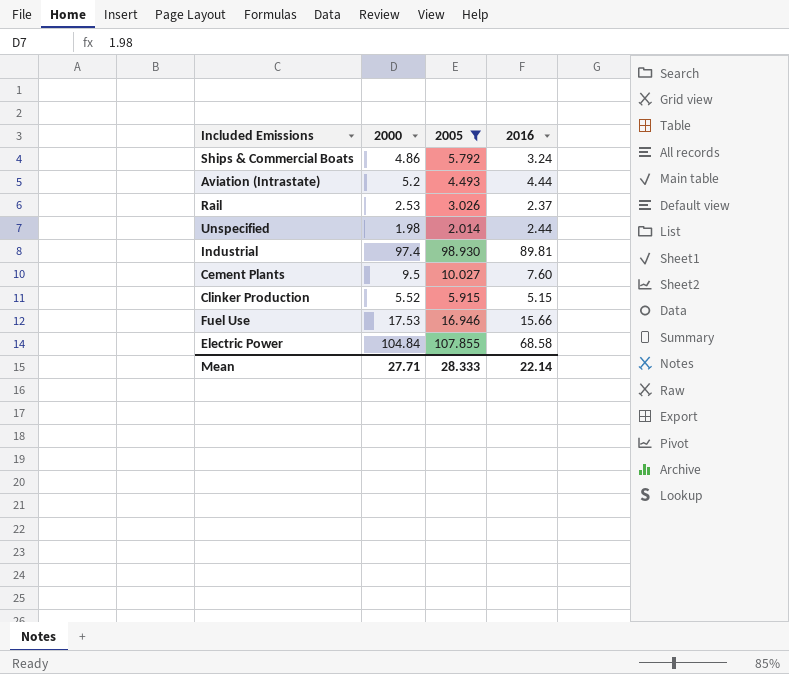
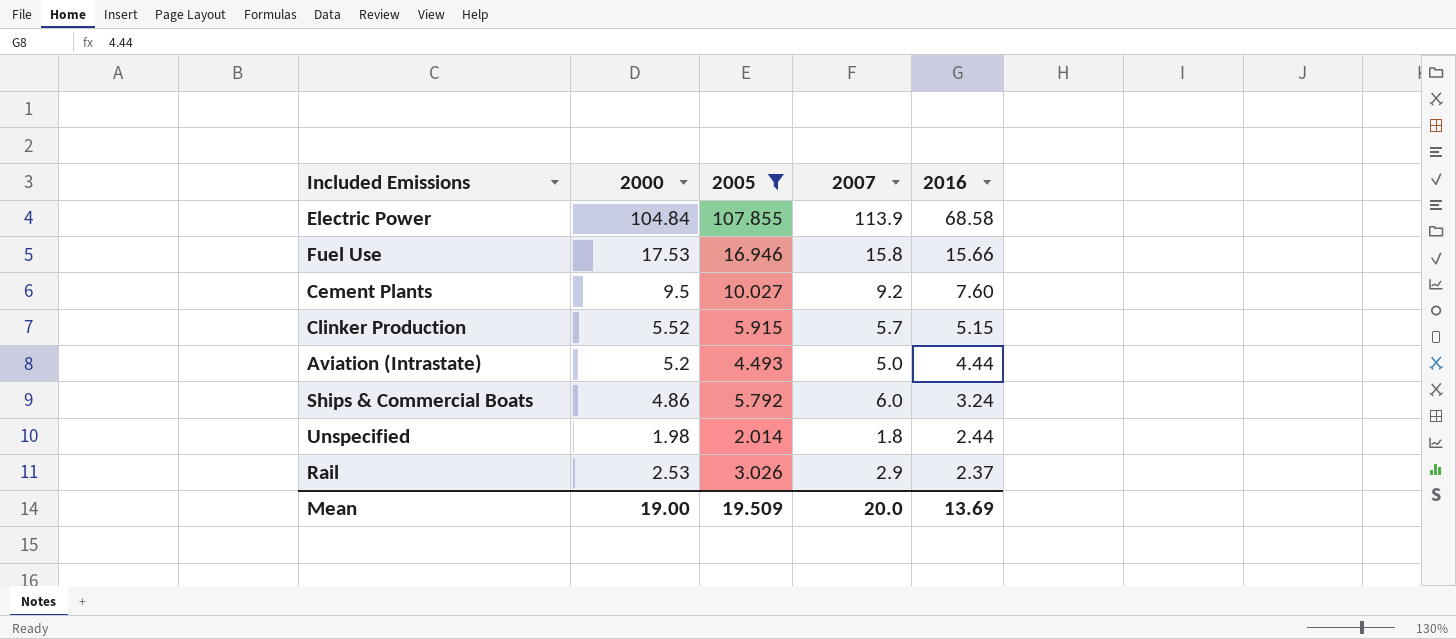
row order: none -> 2016 descending
column 2007 | position: none -> 4
row Industrial: 97.4 | 98.930 | 89.81 -> none
Mean | 2000: 27.71 -> 19.00
Mean | 2005: 28.333 -> 19.509
Mean | 2016: 22.14 -> 13.69

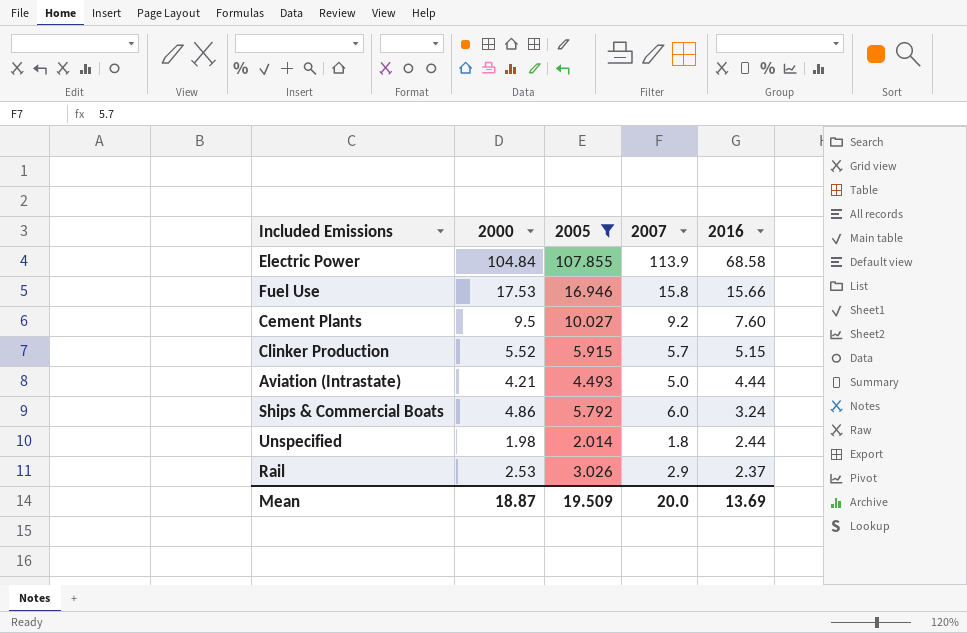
Aviation (Intrastate) | 2000: 5.2 -> 4.21
Mean | 2000: 19.00 -> 18.87

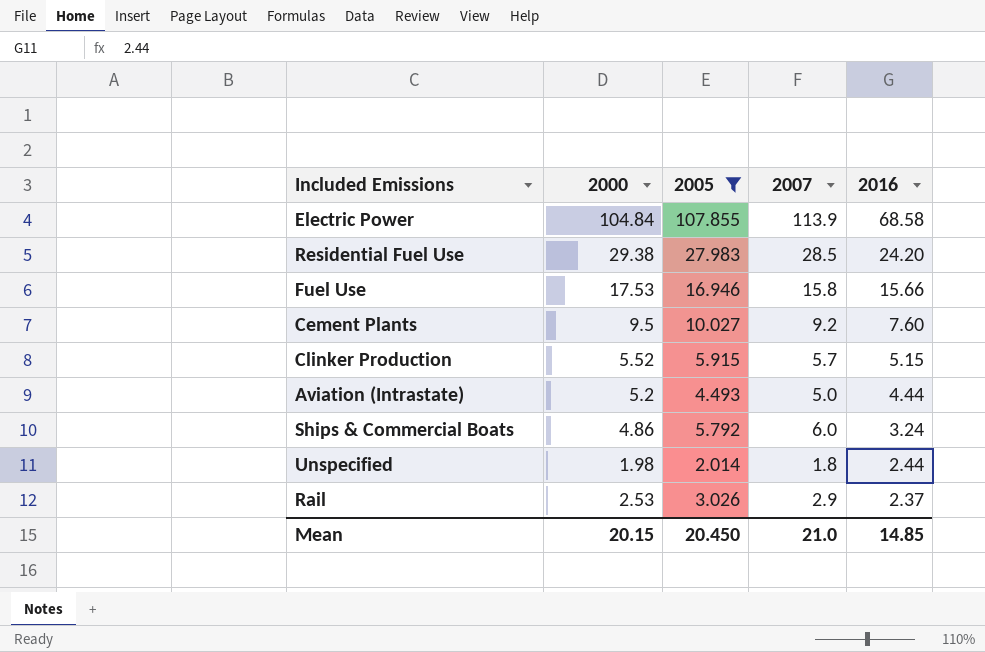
row Residential Fuel Use: none -> 29.38 | 27.983 | 28.5 | 24.20
Aviation (Intrastate) | 2000: 4.21 -> 5.2
Mean | 2000: 18.87 -> 20.15
Mean | 2005: 19.509 -> 20.450
Mean | 2007: 20.0 -> 21.0
Mean | 2016: 13.69 -> 14.85

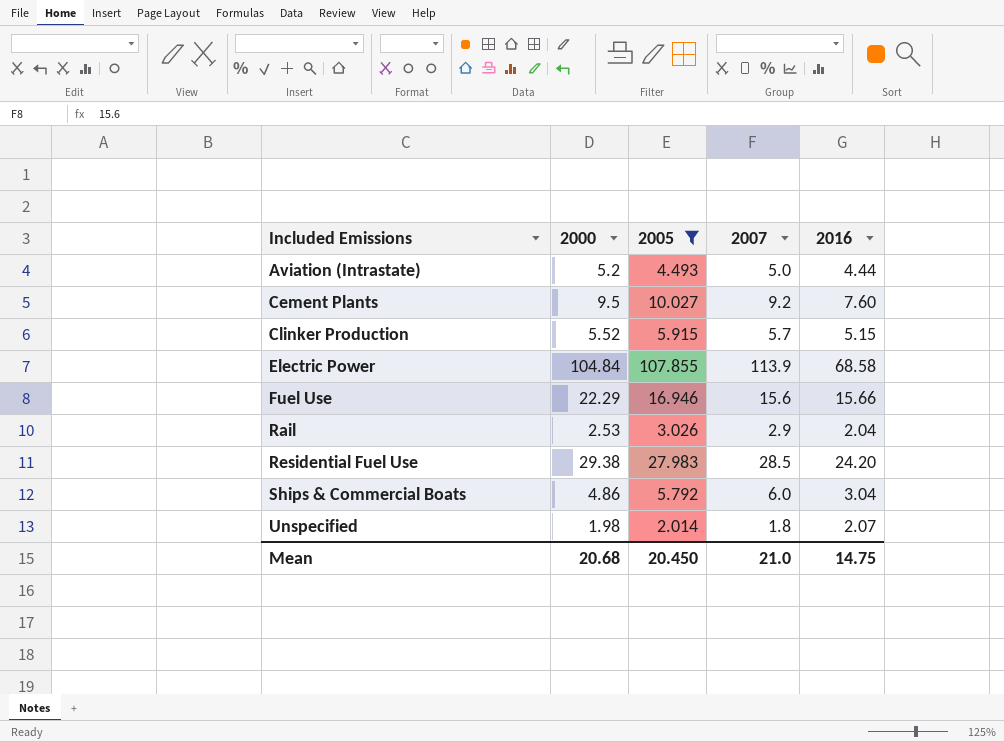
row order: 2016 descending -> Included Emissions ascending
Fuel Use | 2000: 17.53 -> 22.29
Fuel Use | 2007: 15.8 -> 15.6
Rail | 2016: 2.37 -> 2.04
Ships & Commercial Boats | 2016: 3.24 -> 3.04
Unspecified | 2016: 2.44 -> 2.07
Mean | 2000: 20.15 -> 20.68
Mean | 2016: 14.85 -> 14.75

